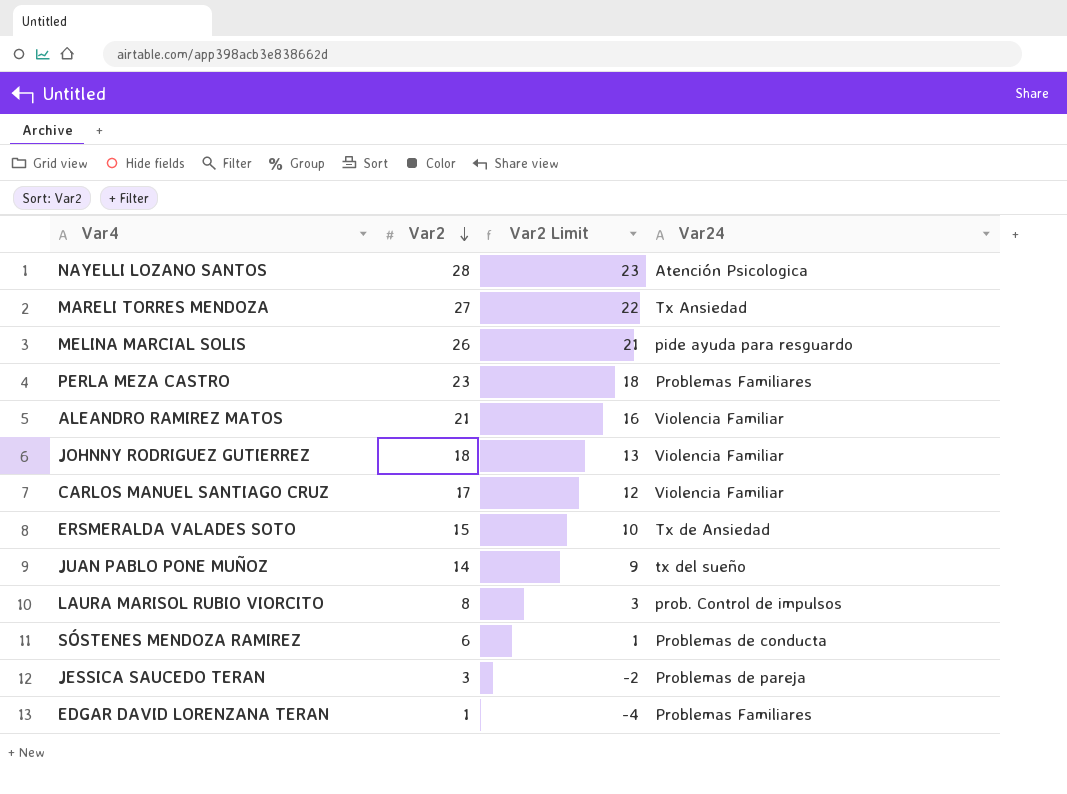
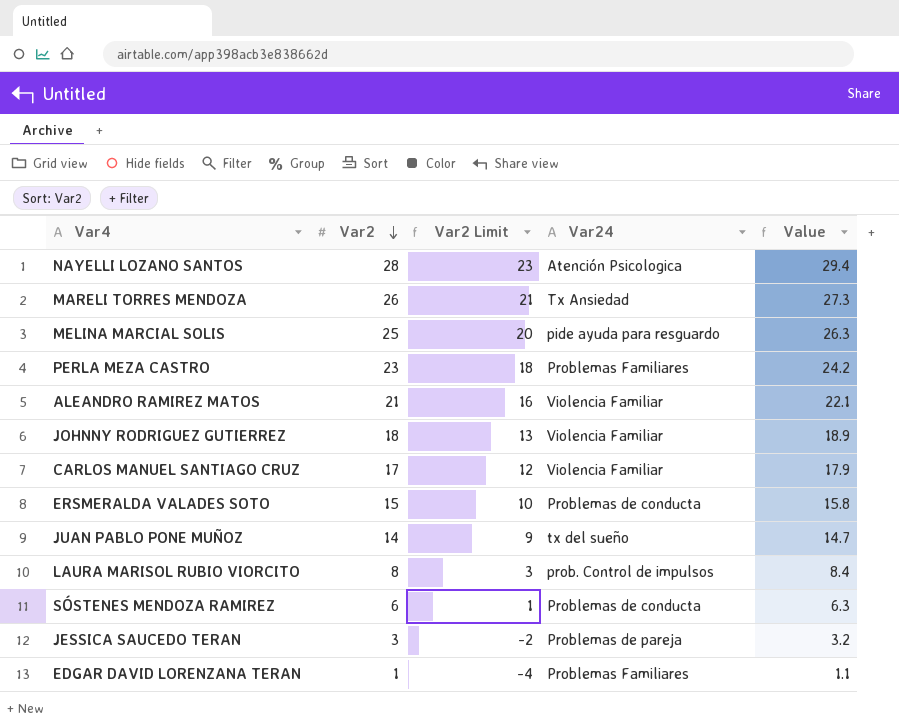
column Value | formula: none -> [Var2] * 1.05
MARELI TORRES MENDOZA | Var2: 27 -> 26
MARELI TORRES MENDOZA | Var2 Limit: 22 -> 21
MELINA MARCIAL SOLIS | Var2: 26 -> 25
MELINA MARCIAL SOLIS | Var2 Limit: 21 -> 20
ERSMERALDA VALADES SOTO | Var24: Tx de Ansiedad -> Problemas de conducta

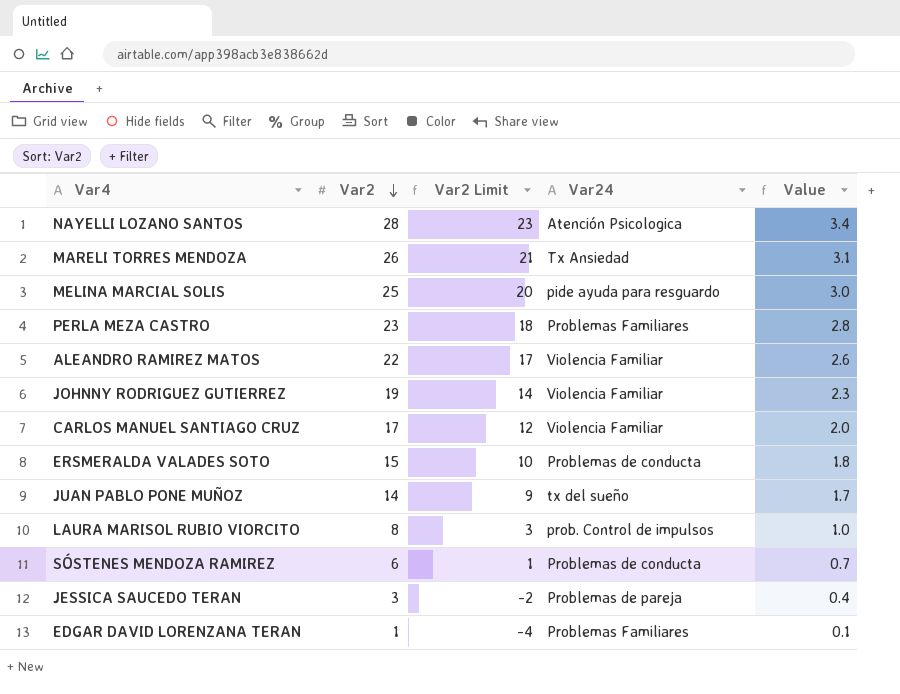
column Value | formula: [Var2] * 1.05 -> [Var2] * 0.12
ALEANDRO RAMIREZ MATOS | Var2: 21 -> 22
ALEANDRO RAMIREZ MATOS | Var2 Limit: 16 -> 17
JOHNNY RODRIGUEZ GUTIERREZ | Var2: 18 -> 19
JOHNNY RODRIGUEZ GUTIERREZ | Var2 Limit: 13 -> 14

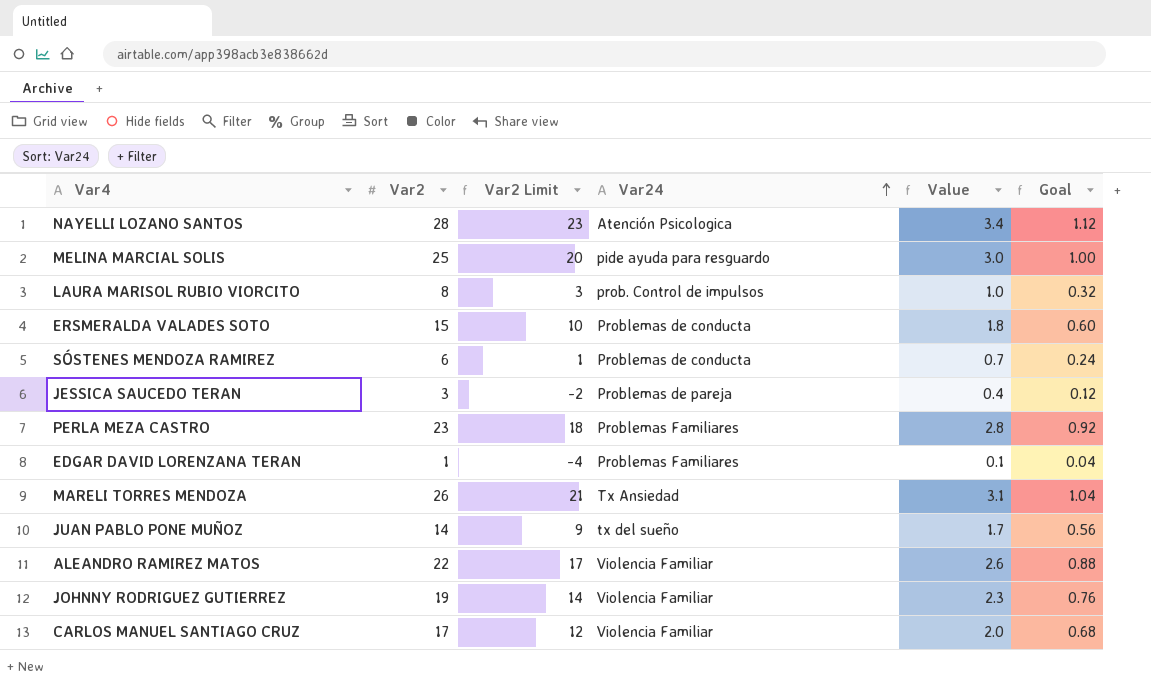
row order: Var2 descending -> Var24 ascending
column Goal | formula: none -> [Var2] * 0.04

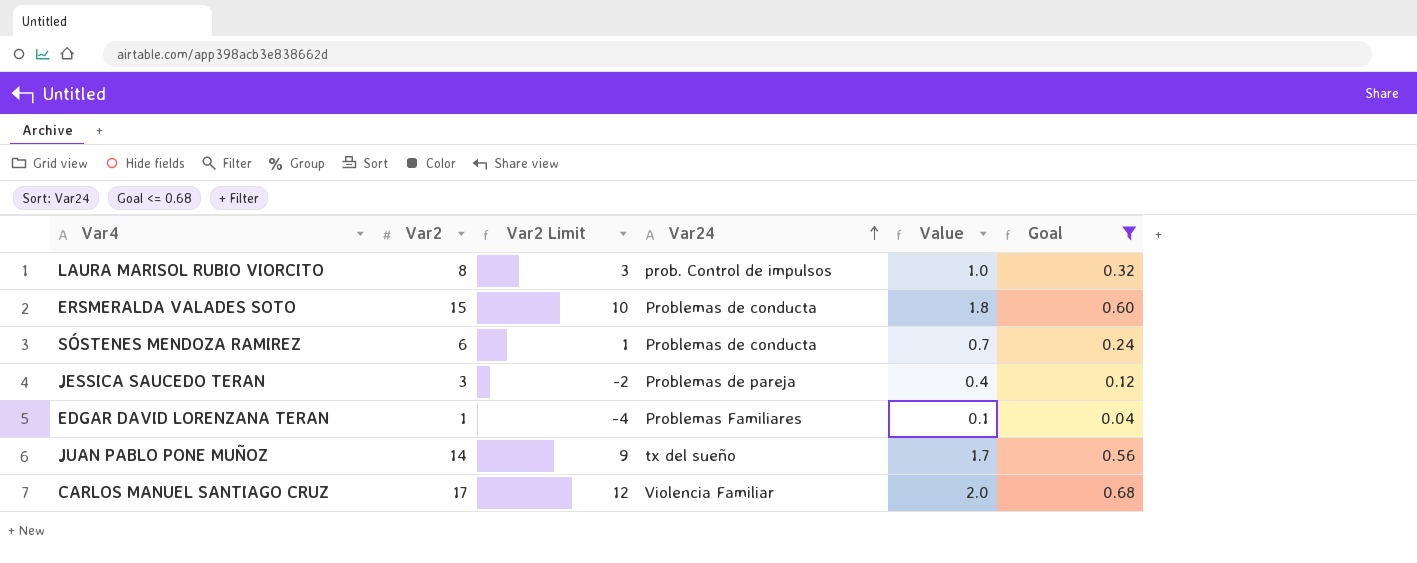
filter: none -> Goal <= 0.68

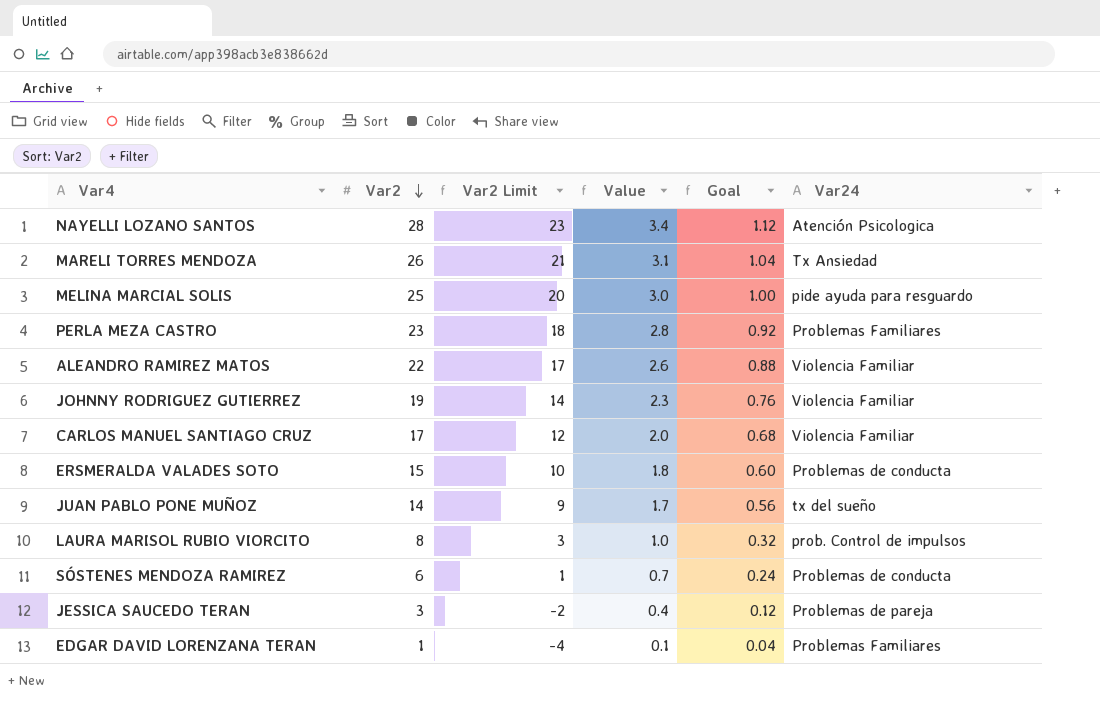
filter: Goal <= 0.68 -> none
row order: Var24 ascending -> Var2 descending
column Var24 | position: 4 -> 6

